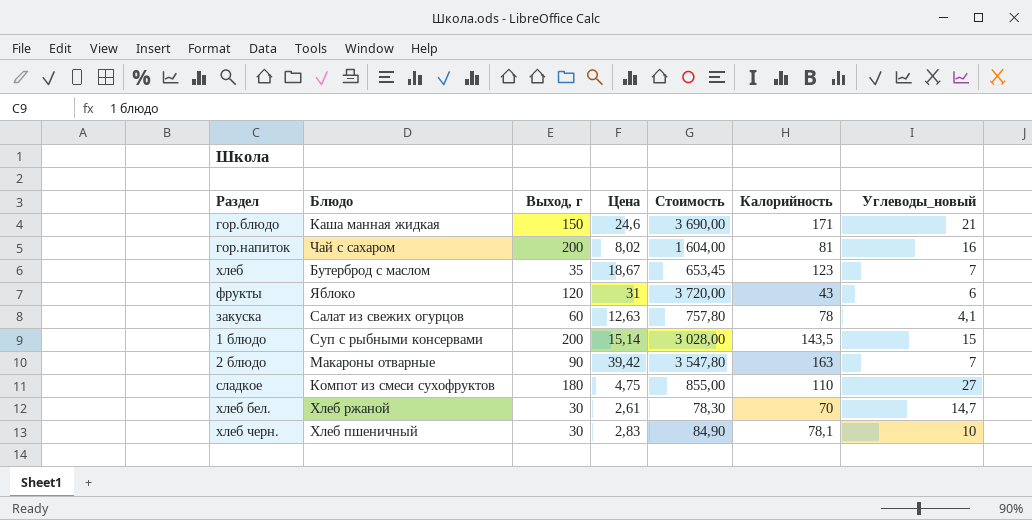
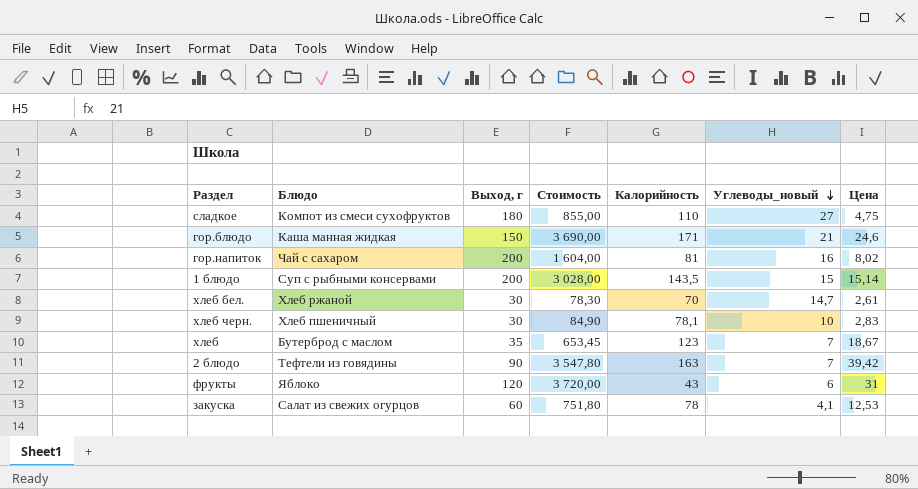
row order: none -> Углеводы_новый descending
column Цена | position: 4 -> 7
2 блюдо | Блюдо: Макароны отварные -> Тефтели из говядины
закуска | Стоимость: 757,80 -> 751,80
закуска | Цена: 12,63 -> 12,53

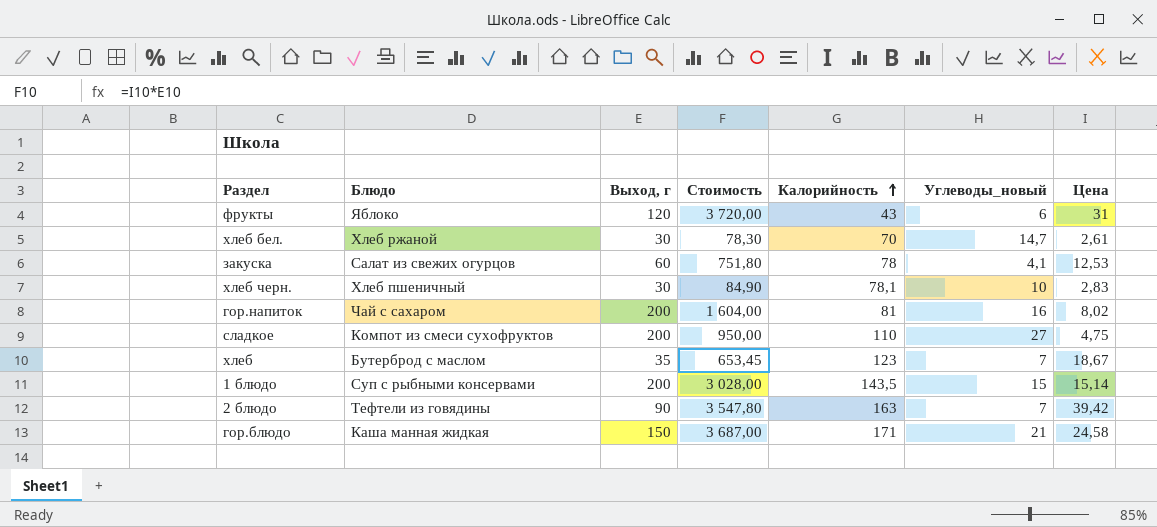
row order: Углеводы_новый descending -> Калорийность ascending
сладкое | Выход, г: 180 -> 200
сладкое | Стоимость: 855,00 -> 950,00
гор.блюдо | Стоимость: 3 690,00 -> 3 687,00
гор.блюдо | Цена: 24,6 -> 24,58

